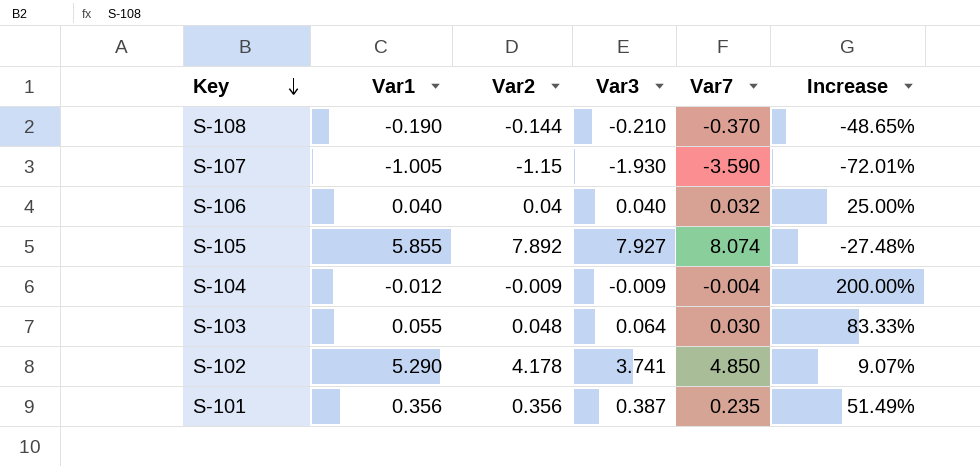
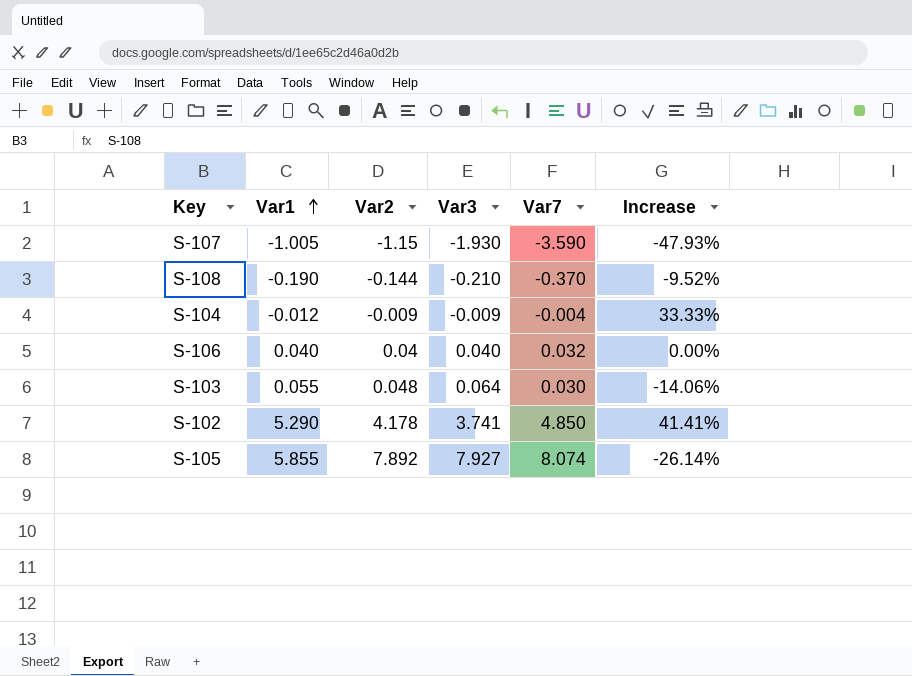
row order: Key descending -> Var1 ascending
column Increase | formula: ([Var1] - [Var7]) / [Var7] -> ([Var1] - [Var3]) / [Var3]
row S-101: 0.356 | 0.356 | 0.387 | 0.235 | 51.49% -> none

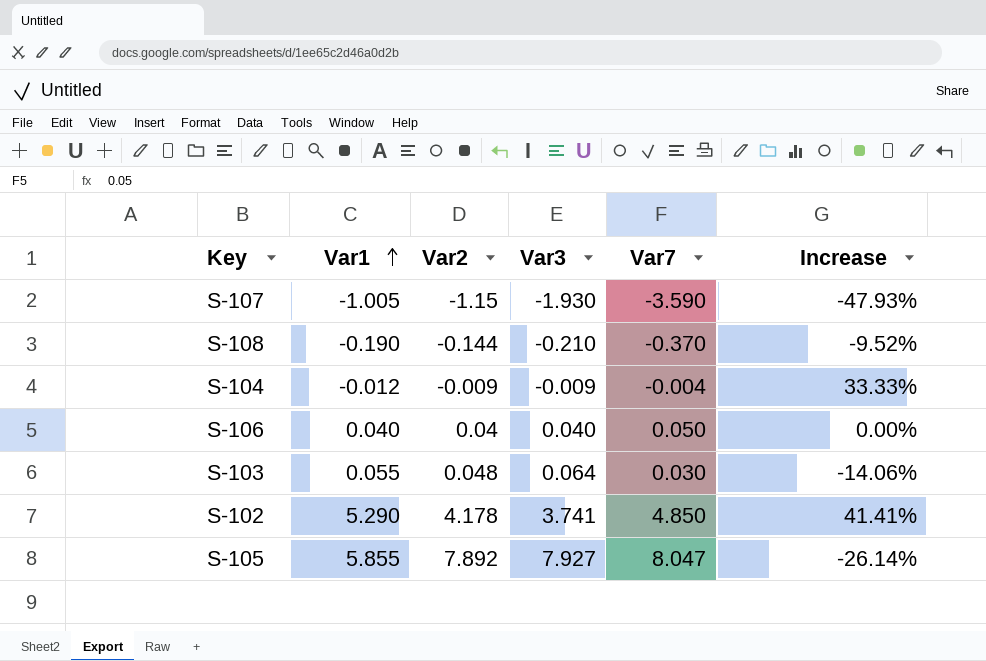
S-106 | Var7: 0.032 -> 0.050
S-105 | Var7: 8.074 -> 8.047

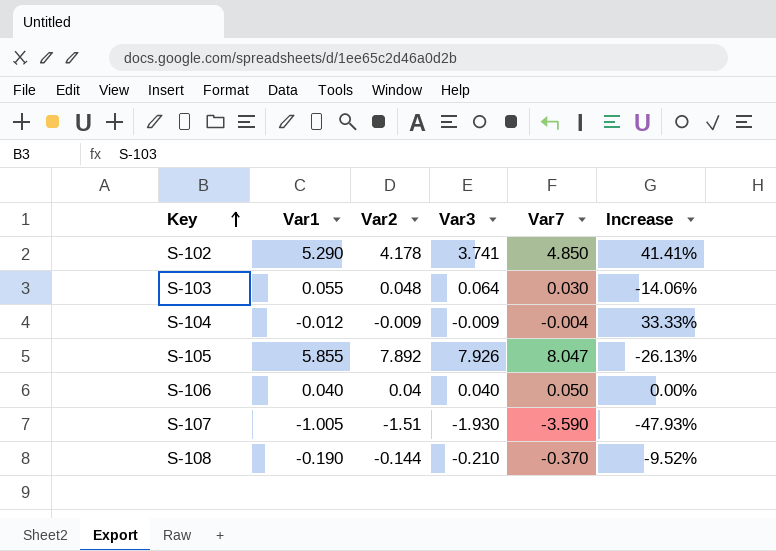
row order: Var1 ascending -> Key ascending
S-105 | Var3: 7.927 -> 7.926
S-105 | Increase: -26.14% -> -26.13%
S-107 | Var2: -1.15 -> -1.51

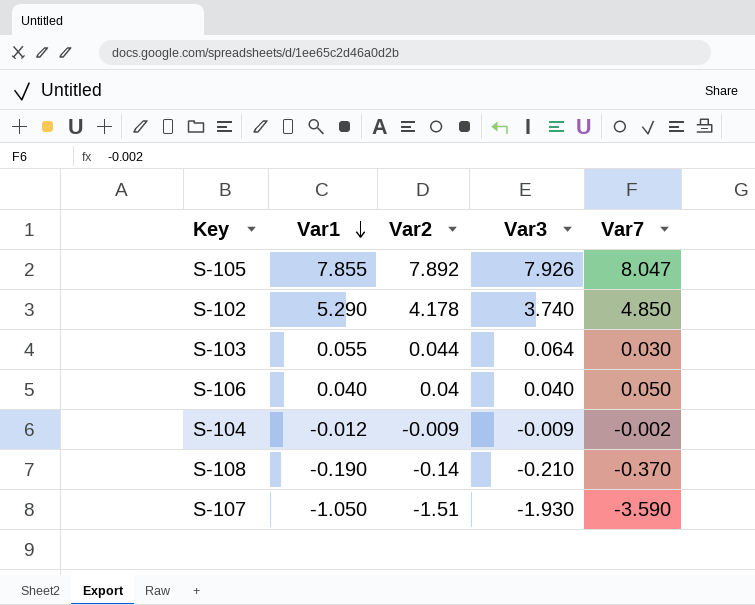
row order: Key ascending -> Var1 descending
column Increase | formula: ([Var1] - [Var3]) / [Var3] -> none
S-105 | Var1: 5.855 -> 7.855
S-102 | Var3: 3.741 -> 3.740
S-103 | Var2: 0.048 -> 0.044
S-104 | Var7: -0.004 -> -0.002
S-108 | Var2: -0.144 -> -0.14
S-107 | Var1: -1.005 -> -1.050

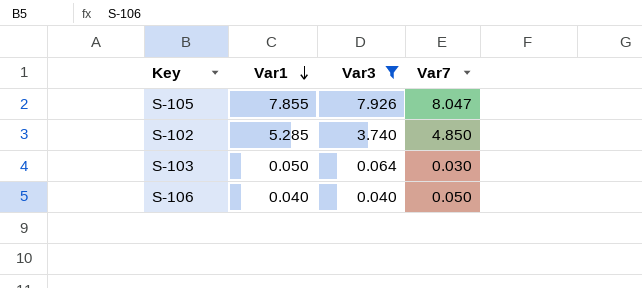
filter: none -> Var3 >= 0.040
column Var2 | position: 3 -> none
S-102 | Var1: 5.290 -> 5.285
S-103 | Var1: 0.055 -> 0.050

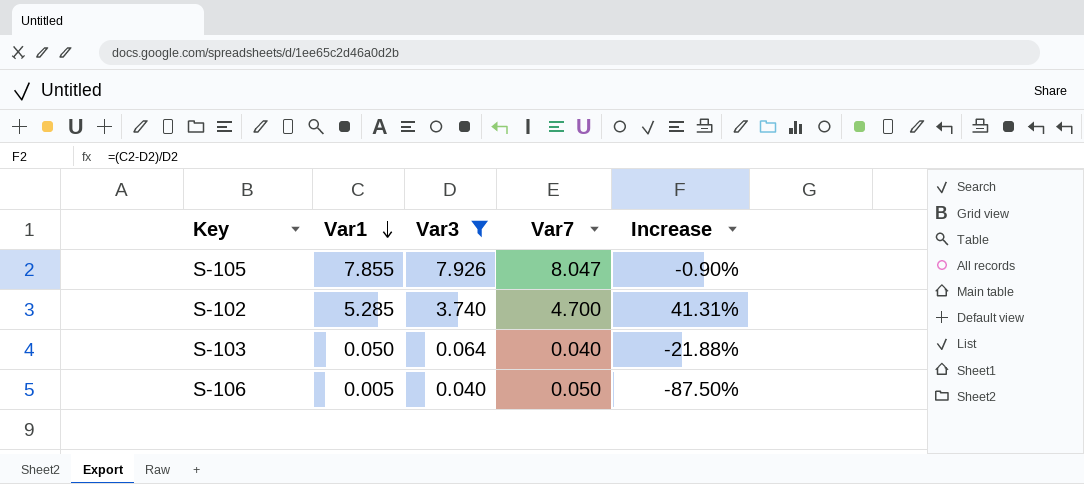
column Increase | formula: none -> ([Var1] - [Var3]) / [Var3]
S-102 | Var7: 4.850 -> 4.700
S-103 | Var7: 0.030 -> 0.040
S-106 | Var1: 0.040 -> 0.005

